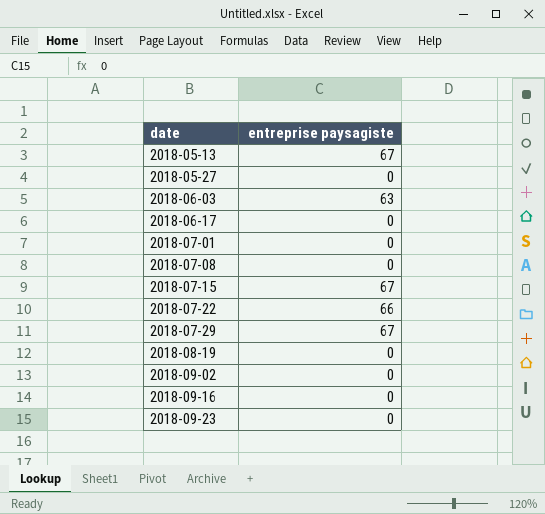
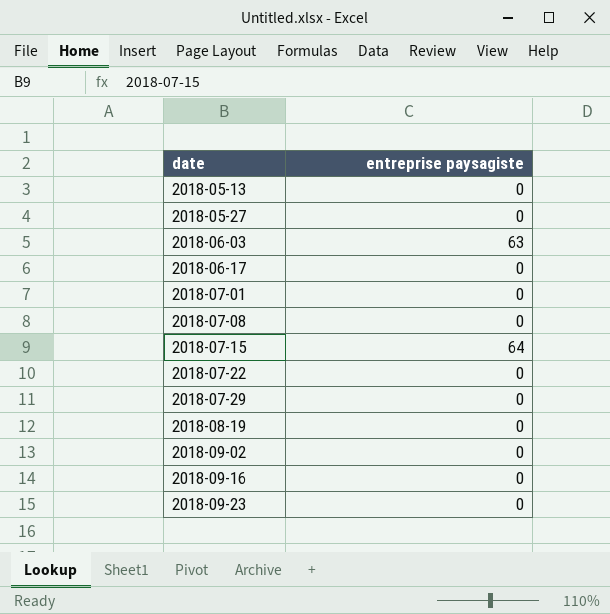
2018-05-13 | entreprise paysagiste: 67 -> 0
2018-07-15 | entreprise paysagiste: 67 -> 64
2018-07-22 | entreprise paysagiste: 66 -> 0
2018-07-29 | entreprise paysagiste: 67 -> 0

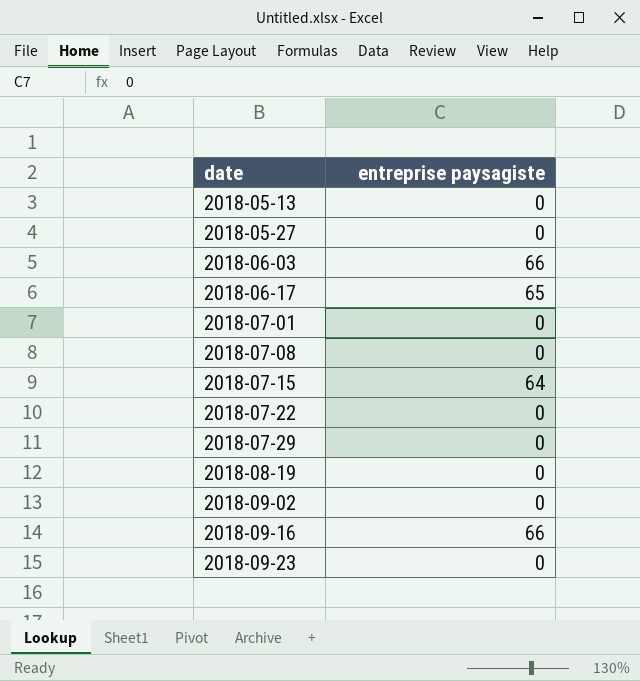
2018-06-03 | entreprise paysagiste: 63 -> 66
2018-06-17 | entreprise paysagiste: 0 -> 65
2018-09-16 | entreprise paysagiste: 0 -> 66

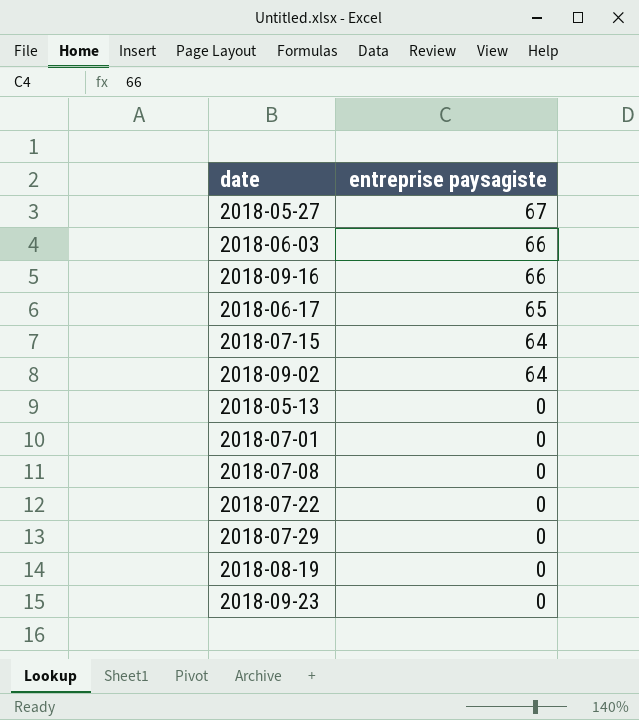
row order: date ascending -> entreprise paysagiste descending
2018-05-27 | entreprise paysagiste: 0 -> 67
2018-09-02 | entreprise paysagiste: 0 -> 64

